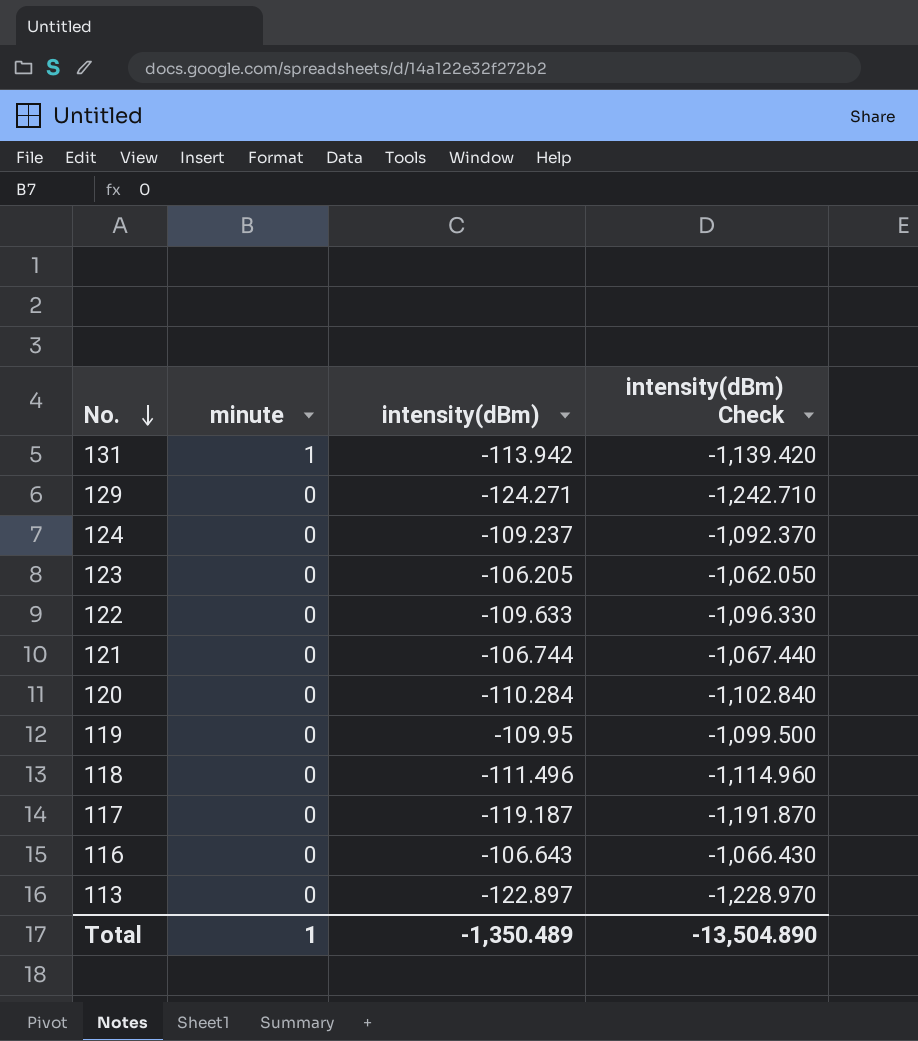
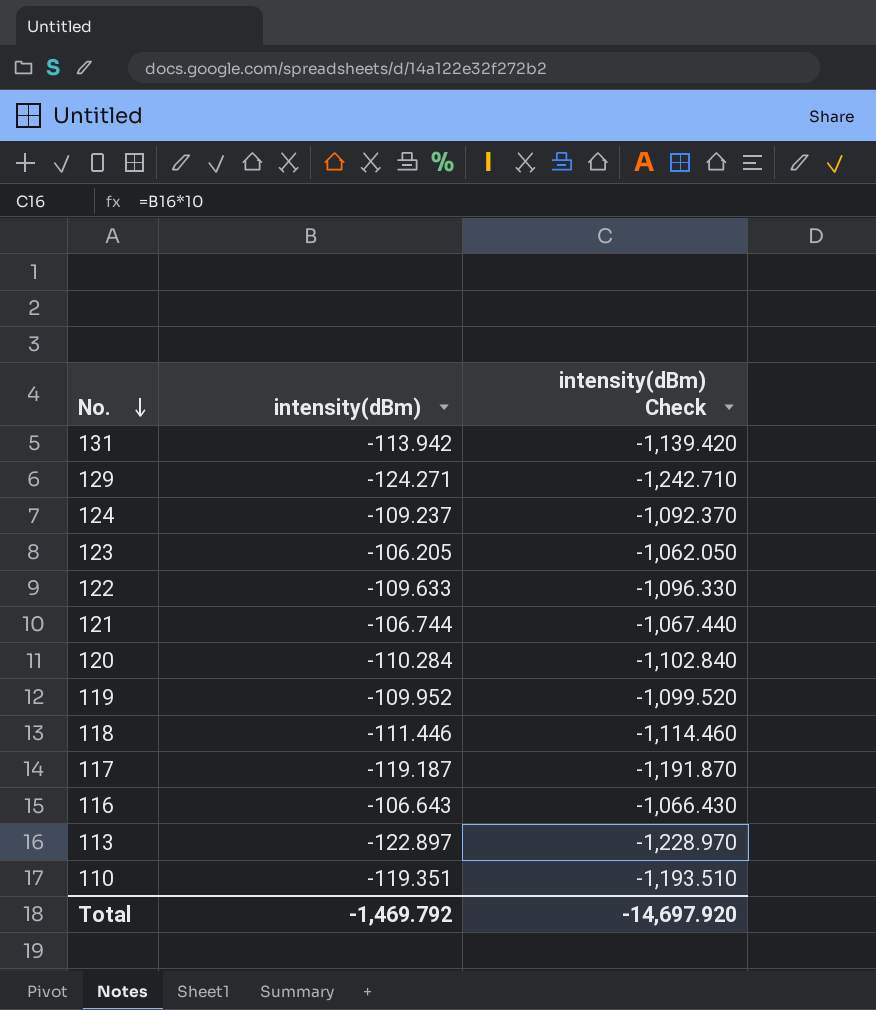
column minute | position: 2 -> none
119 | intensity(dBm): -109.95 -> -109.952
119 | intensity(dBm) Check: -1,099.500 -> -1,099.520
118 | intensity(dBm): -111.496 -> -111.446
118 | intensity(dBm) Check: -1,114.960 -> -1,114.460
row 110: none -> -119.351 | -1,193.510
Total | intensity(dBm): -1,350.489 -> -1,469.792
Total | intensity(dBm) Check: -13,504.890 -> -14,697.920

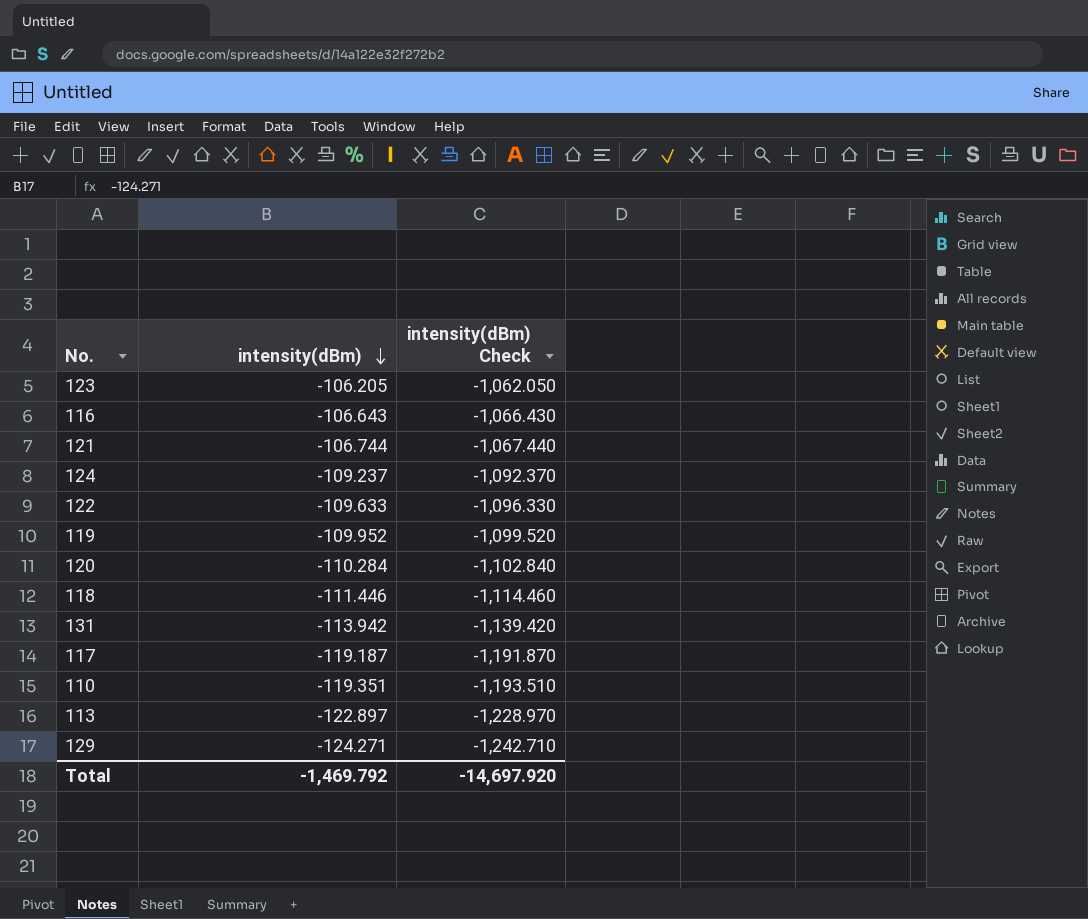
row order: No. descending -> intensity(dBm) descending

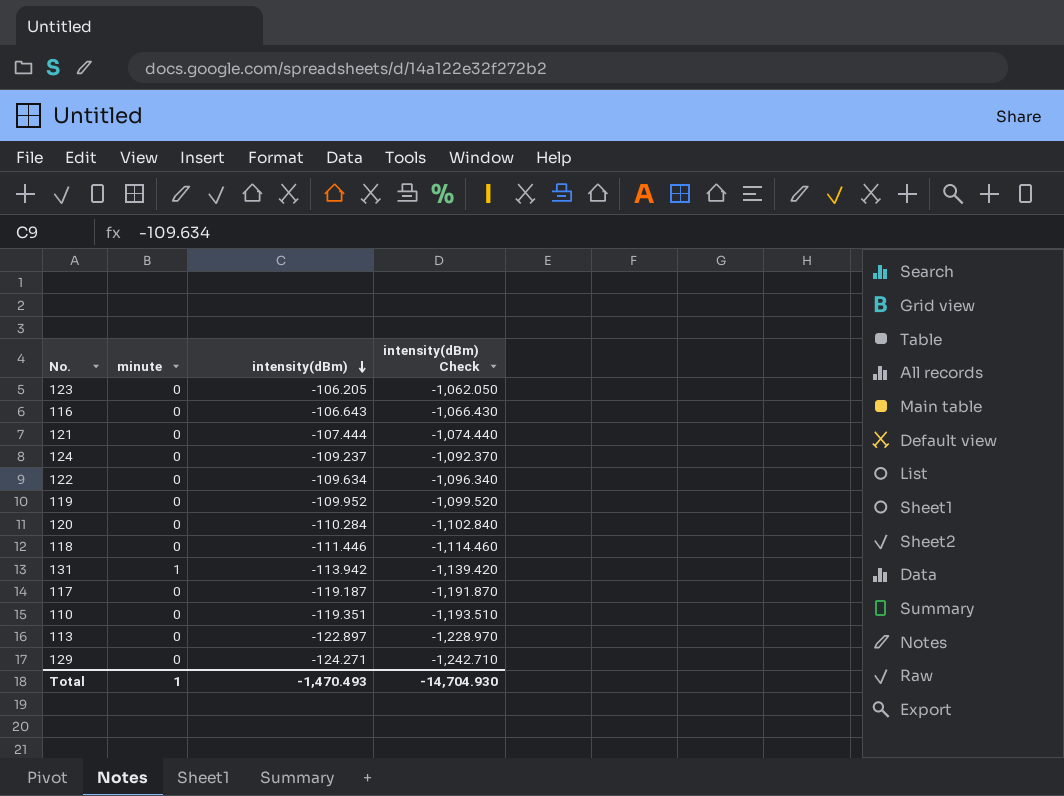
column minute | position: none -> 2
121 | intensity(dBm): -106.744 -> -107.444
121 | intensity(dBm) Check: -1,067.440 -> -1,074.440
122 | intensity(dBm): -109.633 -> -109.634
122 | intensity(dBm) Check: -1,096.330 -> -1,096.340
Total | intensity(dBm): -1,469.792 -> -1,470.493
Total | intensity(dBm) Check: -14,697.920 -> -14,704.930

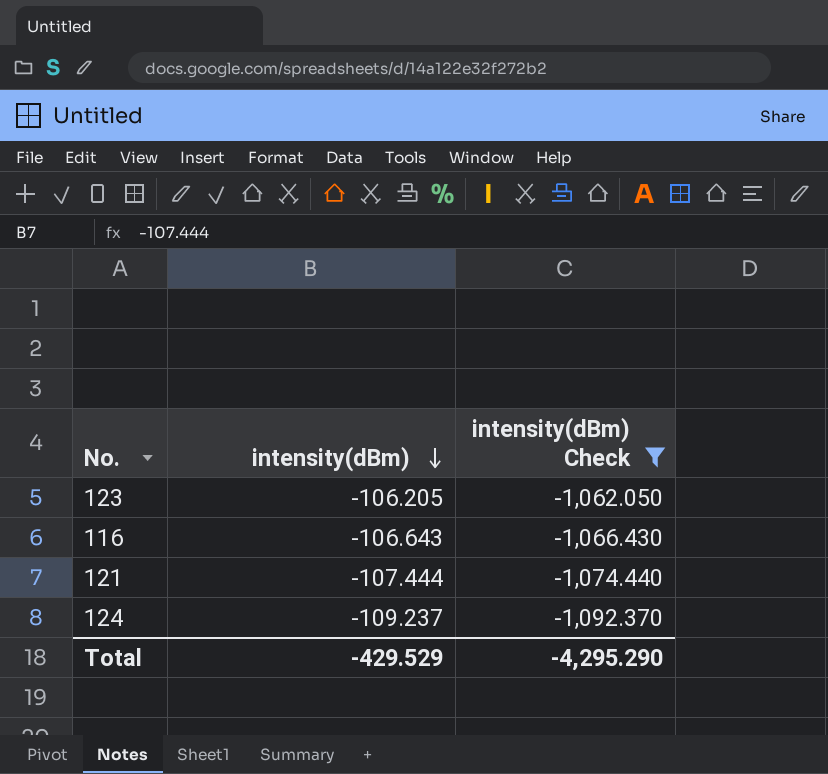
filter: none -> intensity(dBm) Check >= -1,092.370
column minute | position: 2 -> none
Total | intensity(dBm): -1,470.493 -> -429.529
Total | intensity(dBm) Check: -14,704.930 -> -4,295.290

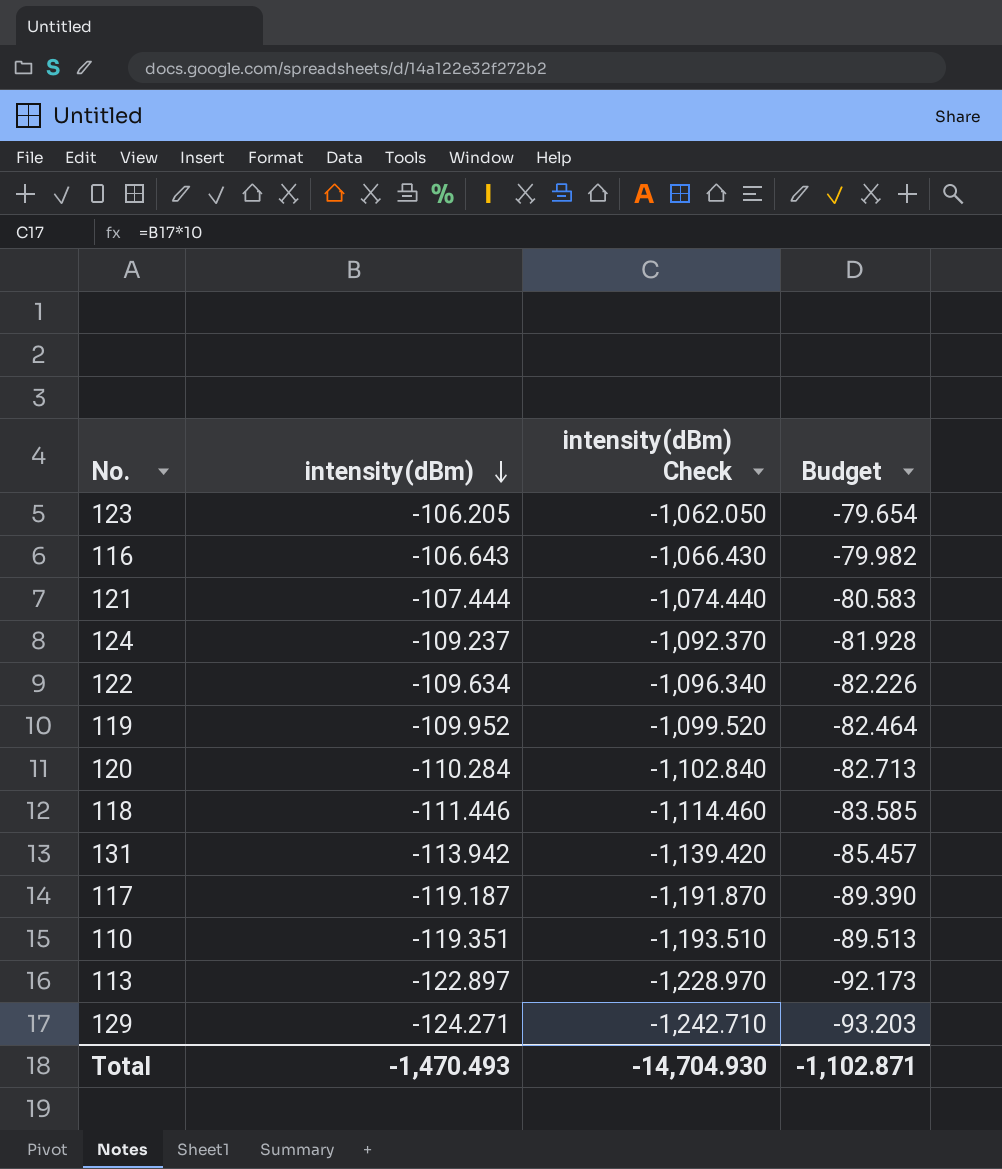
filter: intensity(dBm) Check >= -1,092.370 -> none
column Budget | formula: none -> [intensity(dBm)] * 0.75
Total | intensity(dBm): -429.529 -> -1,470.493
Total | intensity(dBm) Check: -4,295.290 -> -14,704.930

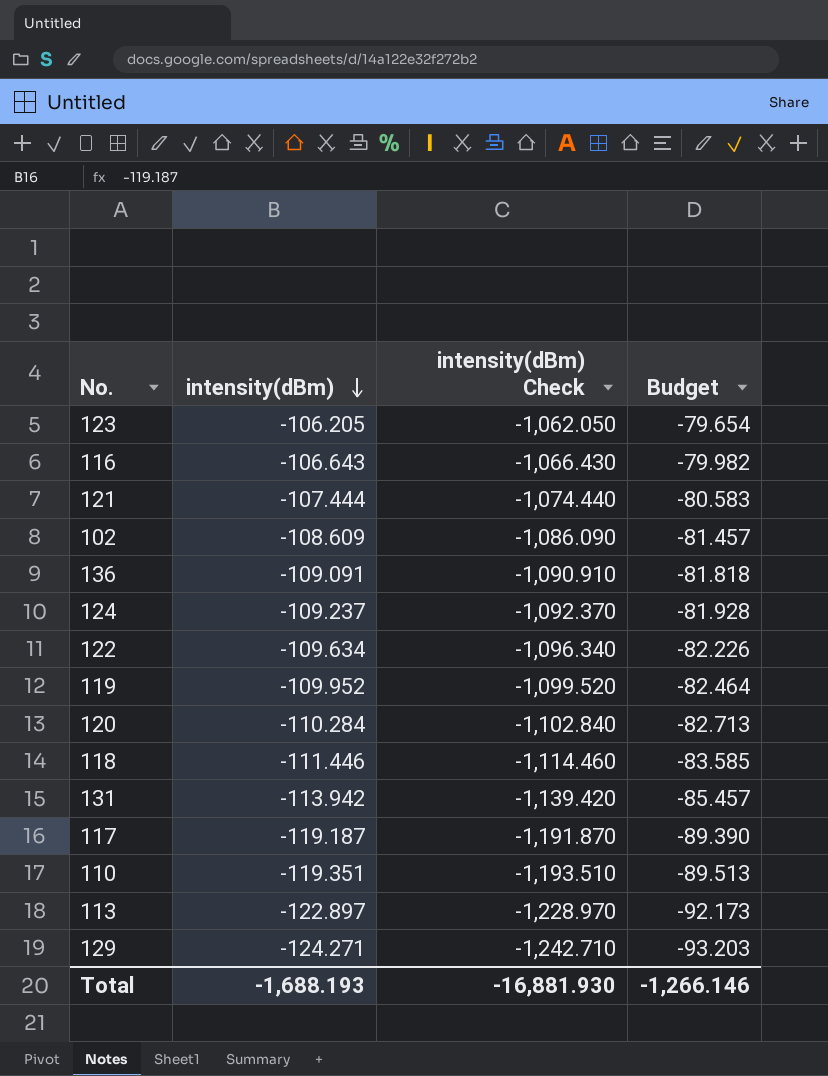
row 102: none -> -108.609 | -1,086.090 | -81.457
row 136: none -> -109.091 | -1,090.910 | -81.818
Total | intensity(dBm): -1,470.493 -> -1,688.193
Total | intensity(dBm) Check: -14,704.930 -> -16,881.930
Total | Budget: -1,102.871 -> -1,266.146

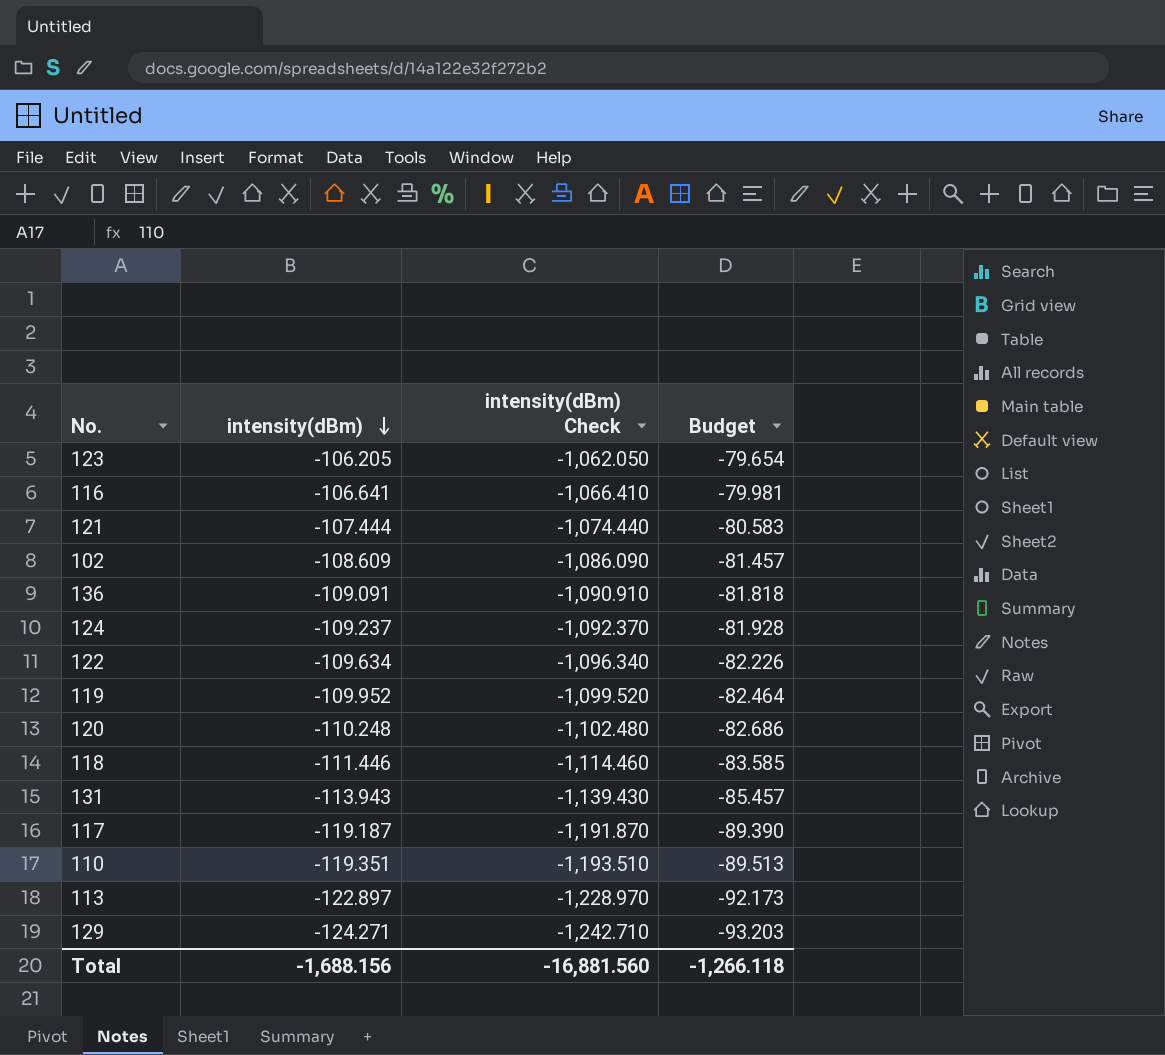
116 | intensity(dBm): -106.643 -> -106.641
116 | intensity(dBm) Check: -1,066.430 -> -1,066.410
116 | Budget: -79.982 -> -79.981
120 | intensity(dBm): -110.284 -> -110.248
120 | intensity(dBm) Check: -1,102.840 -> -1,102.480
120 | Budget: -82.713 -> -82.686
131 | intensity(dBm): -113.942 -> -113.943
131 | intensity(dBm) Check: -1,139.420 -> -1,139.430
Total | intensity(dBm): -1,688.193 -> -1,688.156
Total | intensity(dBm) Check: -16,881.930 -> -16,881.560
Total | Budget: -1,266.146 -> -1,266.118

